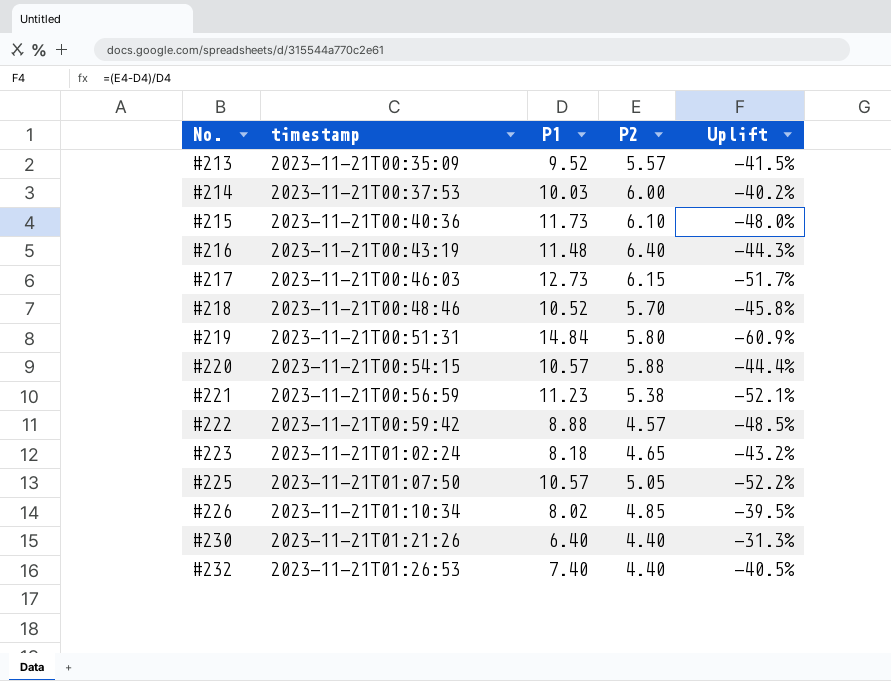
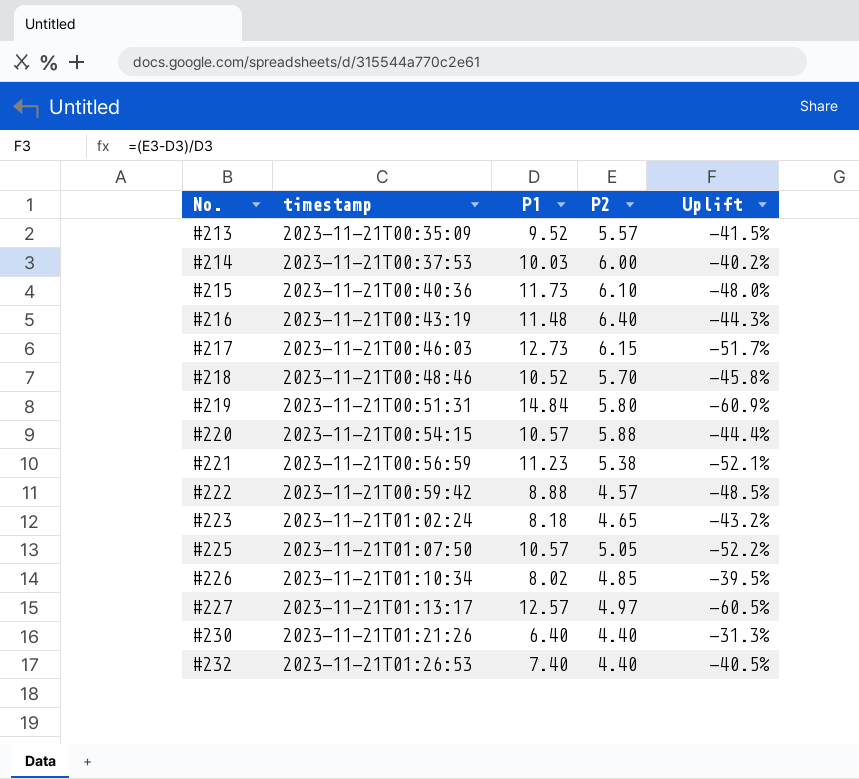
row #227: none -> 2023-11-21T01:13:17 | 12.57 | 4.97 | -60.5%

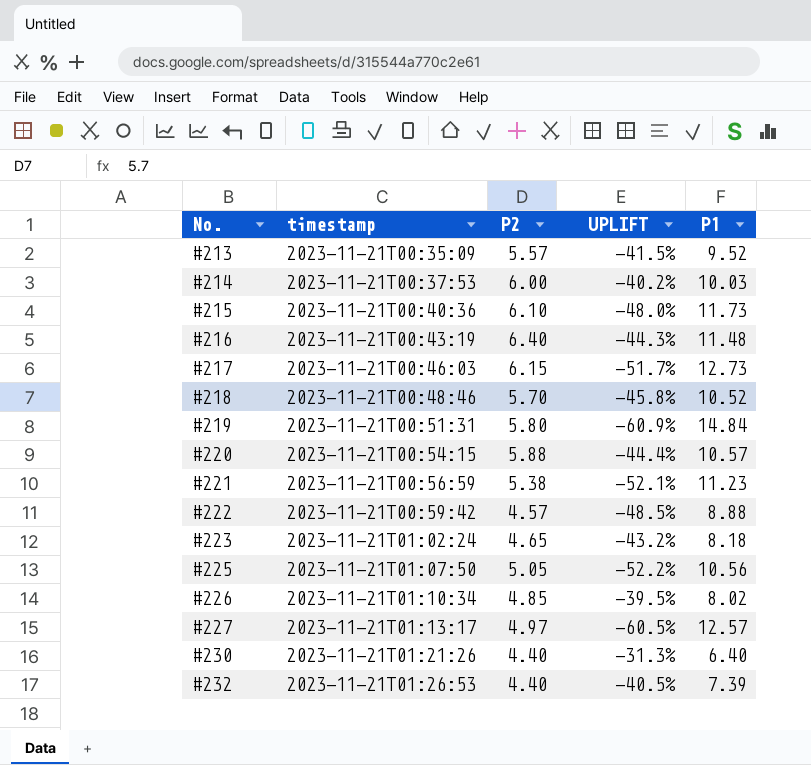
column name: Uplift -> UPLIFT
column P1 | position: 3 -> 5
#225 | P1: 10.57 -> 10.56
#232 | P1: 7.40 -> 7.39

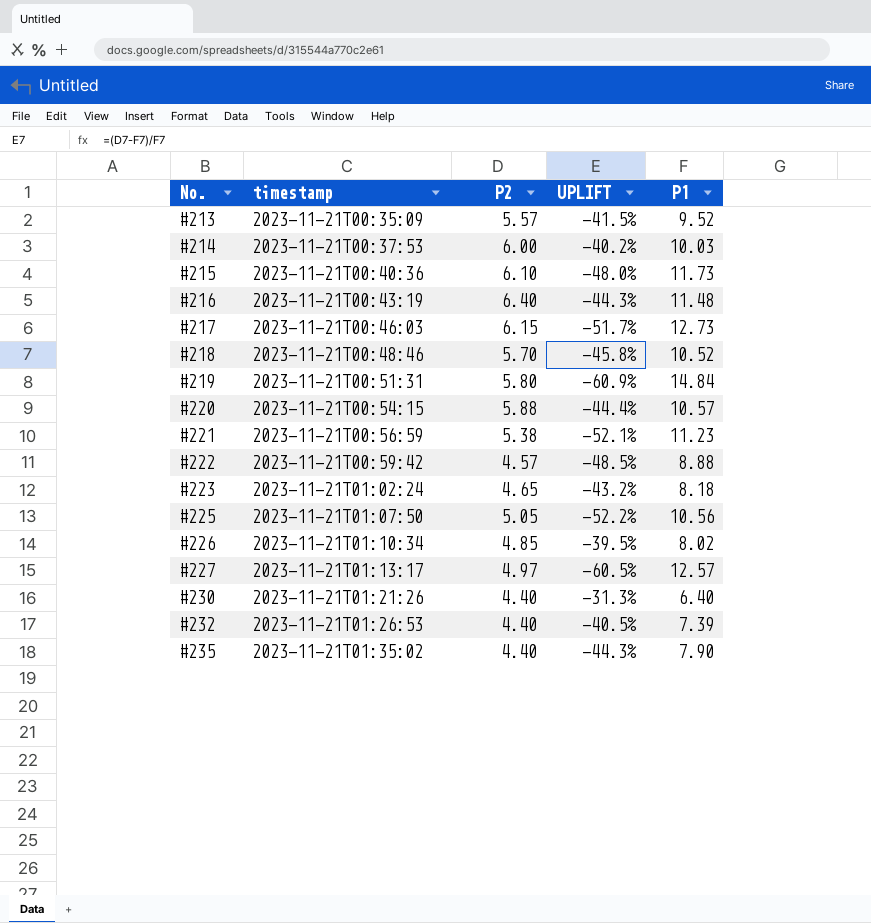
row #235: none -> 2023-11-21T01:35:02 | 4.40 | -44.3% | 7.90

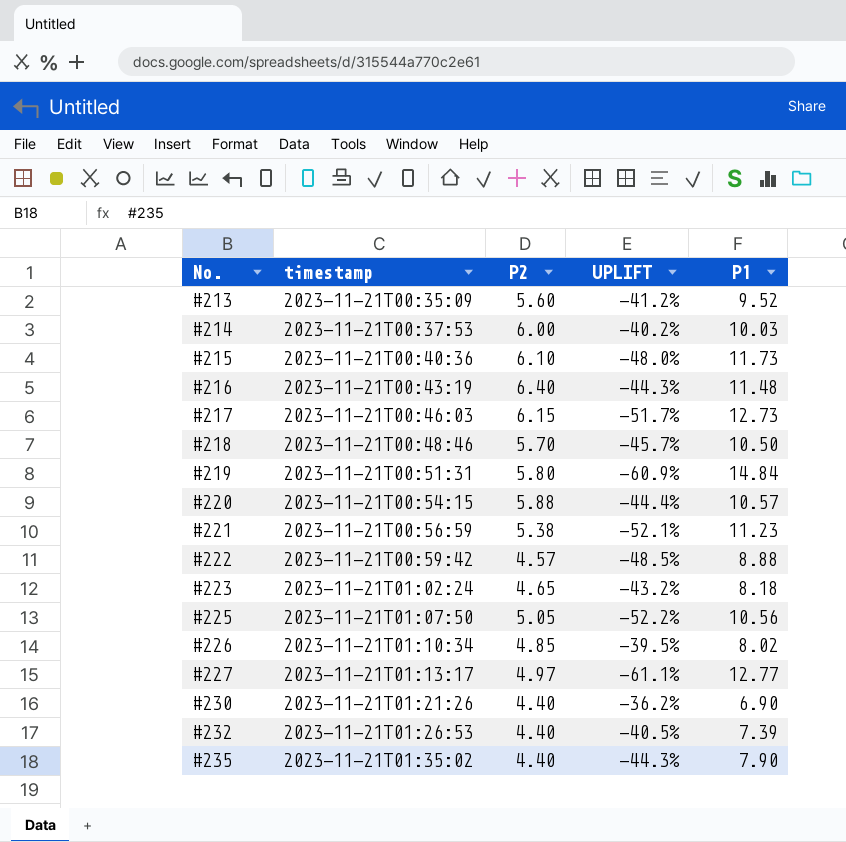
#213 | P2: 5.57 -> 5.60
#213 | UPLIFT: -41.5% -> -41.2%
#218 | UPLIFT: -45.8% -> -45.7%
#218 | P1: 10.52 -> 10.50
#227 | UPLIFT: -60.5% -> -61.1%
#227 | P1: 12.57 -> 12.77
#230 | UPLIFT: -31.3% -> -36.2%
#230 | P1: 6.40 -> 6.90

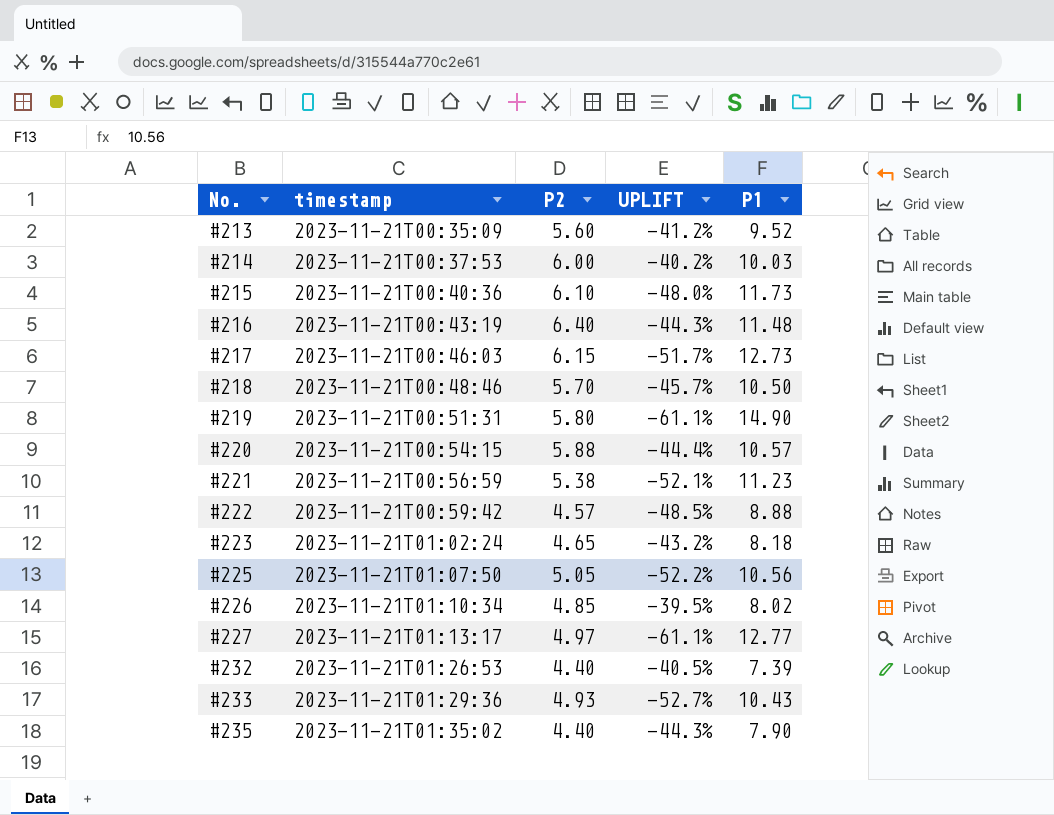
row #230: 2023-11-21T01:21:26 | 4.40 | -36.2% | 6.90 -> none
#219 | UPLIFT: -60.9% -> -61.1%
#219 | P1: 14.84 -> 14.90
row #233: none -> 2023-11-21T01:29:36 | 4.93 | -52.7% | 10.43

